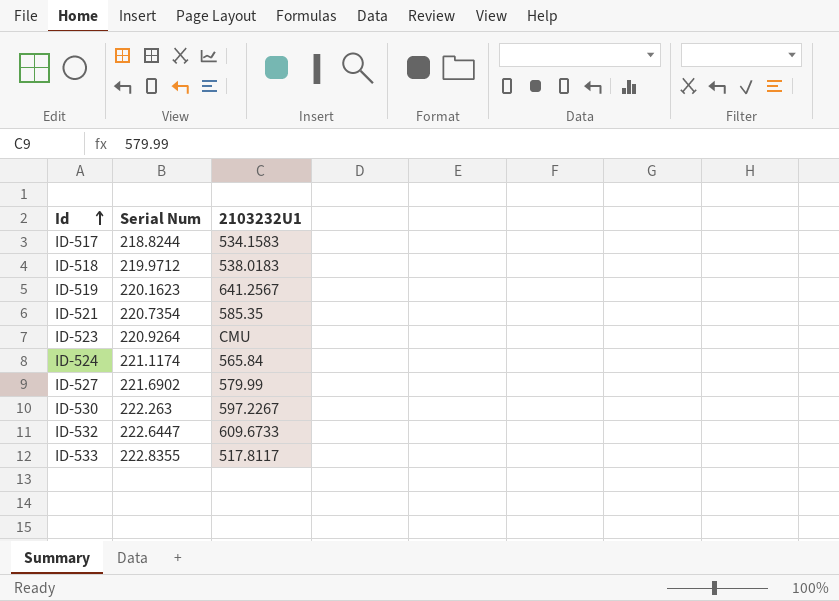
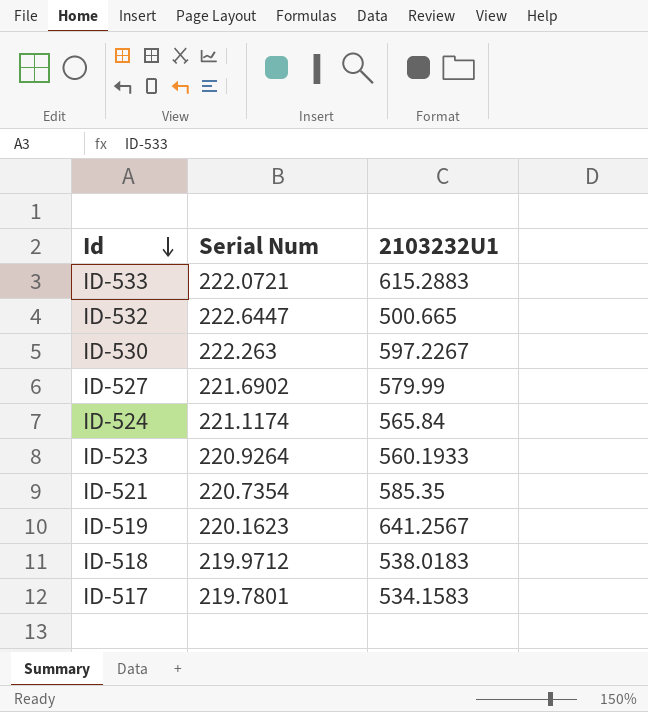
row order: Id ascending -> Id descending
ID-533 | Serial Num: 222.8355 -> 222.0721
ID-533 | 2103232U1: 517.8117 -> 615.2883
ID-532 | 2103232U1: 609.6733 -> 500.665
ID-523 | 2103232U1: CMU -> 560.1933
ID-517 | Serial Num: 218.8244 -> 219.7801

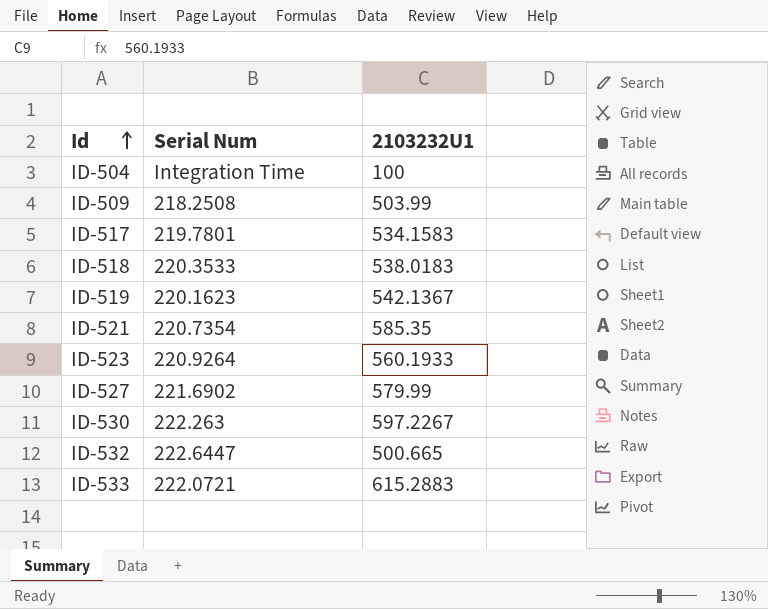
row order: Id descending -> Id ascending
row ID-524: 221.1174 | 565.84 -> none
row ID-504: none -> Integration Time | 100
row ID-509: none -> 218.2508 | 503.99
ID-518 | Serial Num: 219.9712 -> 220.3533
ID-519 | 2103232U1: 641.2567 -> 542.1367

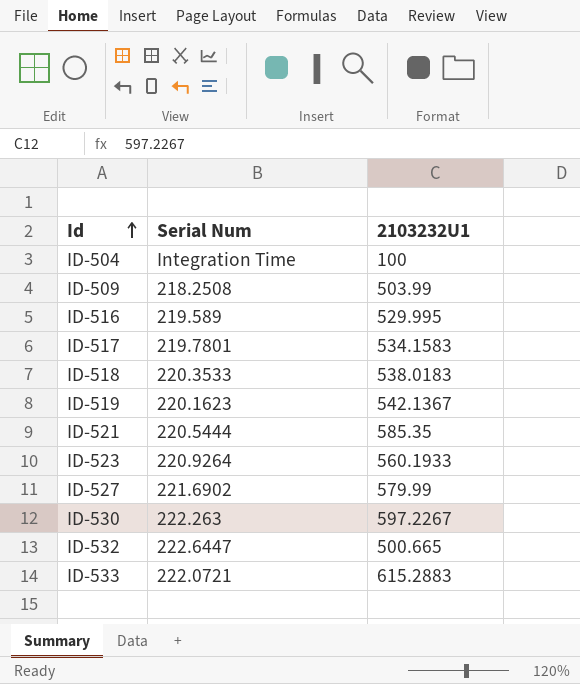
row ID-516: none -> 219.589 | 529.995
ID-521 | Serial Num: 220.7354 -> 220.5444

